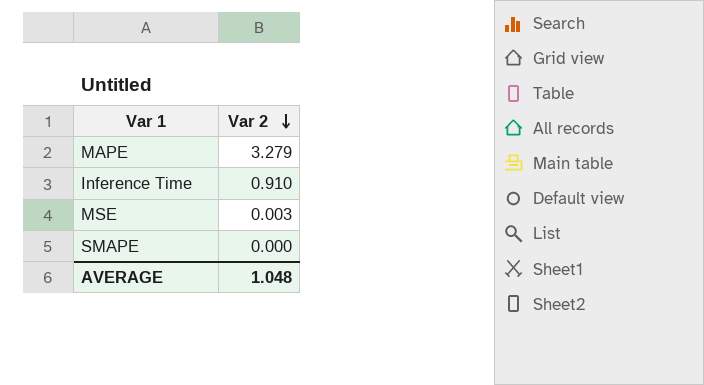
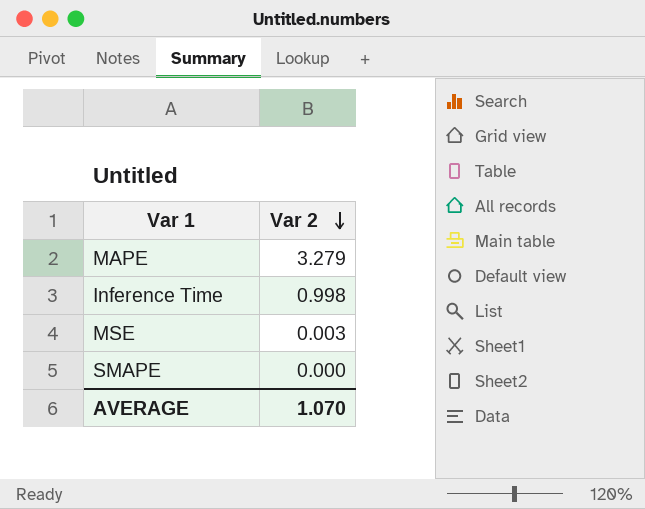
Inference Time | Var 2: 0.910 -> 0.998
AVERAGE | Var 2: 1.048 -> 1.070

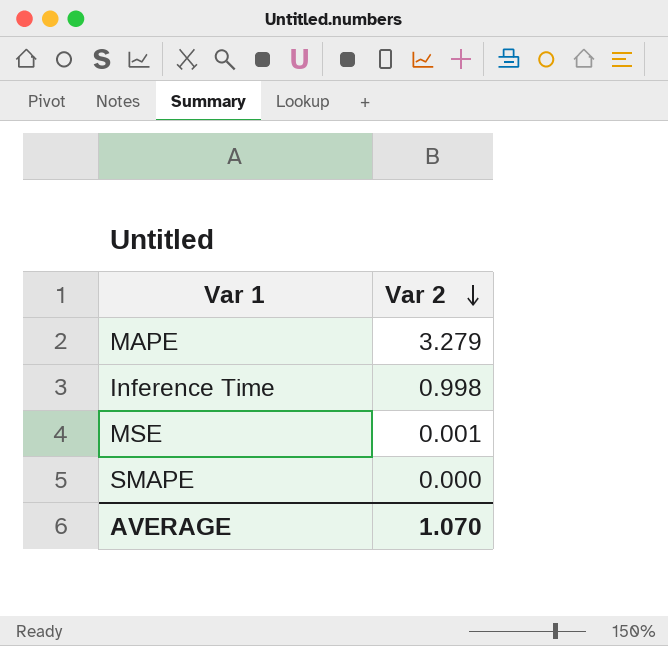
MSE | Var 2: 0.003 -> 0.001

